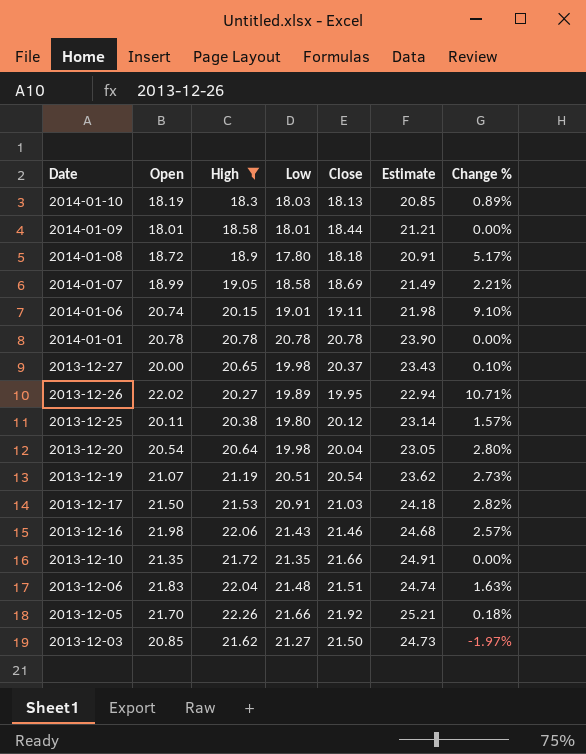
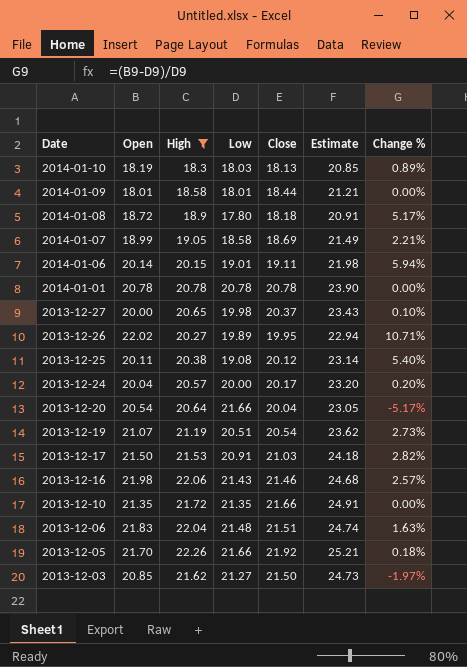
2014-01-06 | Open: 20.74 -> 20.14
2014-01-06 | Change %: 9.10% -> 5.94%
2013-12-25 | Low: 19.80 -> 19.08
2013-12-25 | Change %: 1.57% -> 5.40%
row 2013-12-24: none -> 20.04 | 20.57 | 20.00 | 20.17 | 23.20 | 0.20%
2013-12-20 | Low: 19.98 -> 21.66
2013-12-20 | Change %: 2.80% -> -5.17%

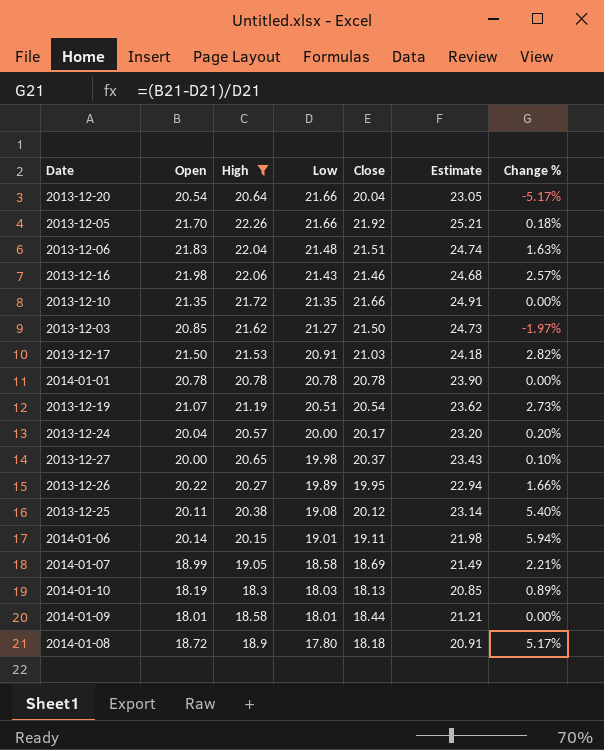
row order: Date descending -> Low descending
2013-12-26 | Open: 22.02 -> 20.22
2013-12-26 | Change %: 10.71% -> 1.66%

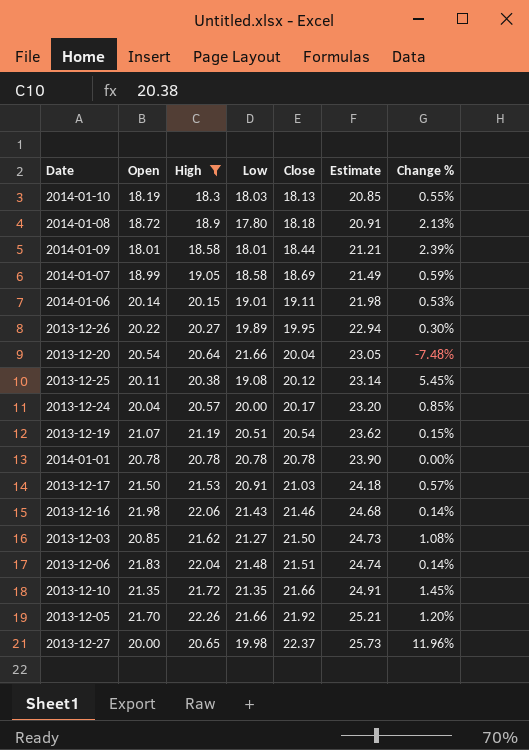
row order: Low descending -> Close ascending
column Change % | formula: ([Open] - [Low]) / [Low] -> ([Close] - [Low]) / [Low]
2013-12-27 | Close: 20.37 -> 22.37
2013-12-27 | Estimate: 23.43 -> 25.73

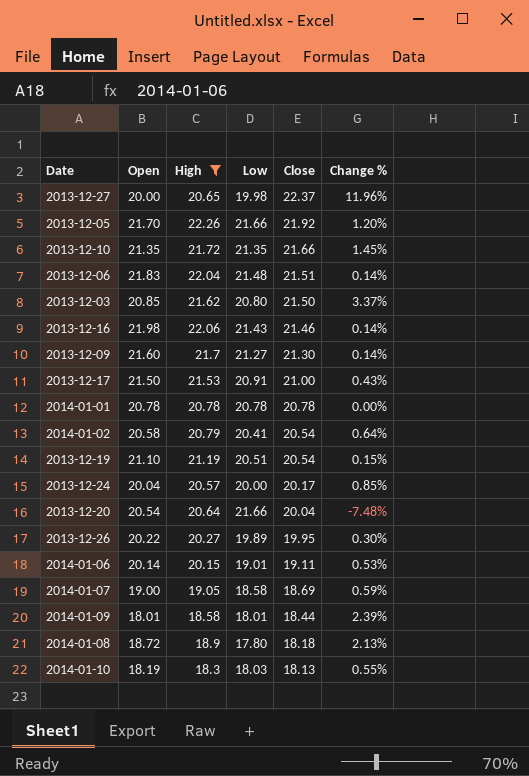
row order: Close ascending -> Close descending
column Estimate | formula: [Close] * 1.15 -> none
row 2013-12-25: 20.11 | 20.38 | 19.08 | 20.12 | 23.14 | 5.45% -> none
2013-12-03 | Low: 21.27 -> 20.80
2013-12-03 | Change %: 1.08% -> 3.37%
row 2013-12-09: none -> 21.60 | 21.7 | 21.27 | 21.30 | 0.14%
2013-12-17 | Close: 21.03 -> 21.00
2013-12-17 | Change %: 0.57% -> 0.43%
row 2014-01-02: none -> 20.58 | 20.79 | 20.41 | 20.54 | 0.64%
2013-12-19 | Open: 21.07 -> 21.10
2014-01-07 | Open: 18.99 -> 19.00

